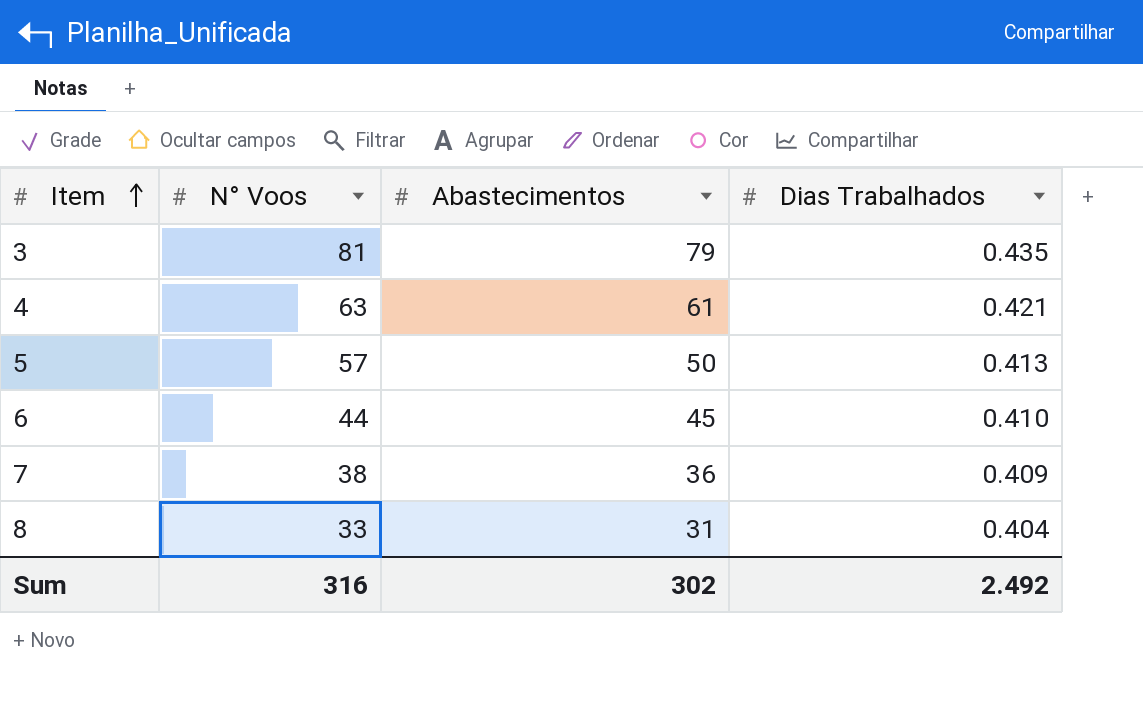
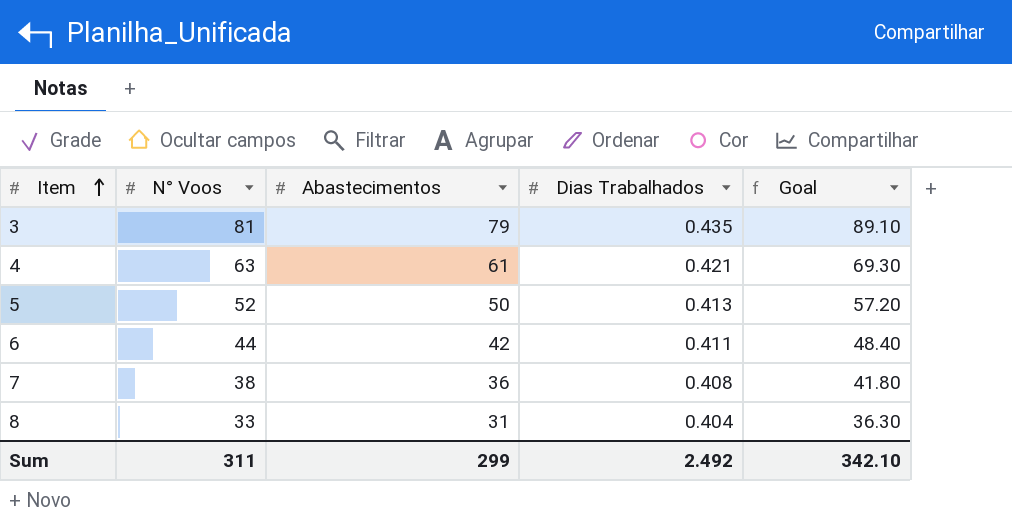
column Goal | formula: none -> [N° Voos] * 1.1
5 | N° Voos: 57 -> 52
6 | Abastecimentos: 45 -> 42
6 | Dias Trabalhados: 0.410 -> 0.411
7 | Dias Trabalhados: 0.409 -> 0.408
Sum | N° Voos: 316 -> 311
Sum | Abastecimentos: 302 -> 299

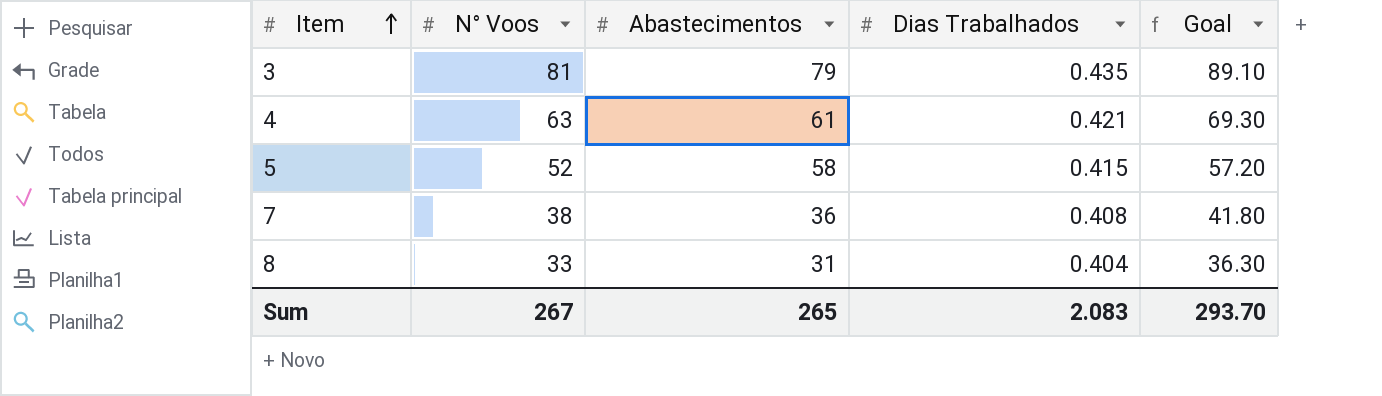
row 6: 44 | 42 | 0.411 | 48.40 -> none
5 | Abastecimentos: 50 -> 58
5 | Dias Trabalhados: 0.413 -> 0.415
Sum | N° Voos: 311 -> 267
Sum | Abastecimentos: 299 -> 265
Sum | Dias Trabalhados: 2.492 -> 2.083
Sum | Goal: 342.10 -> 293.70

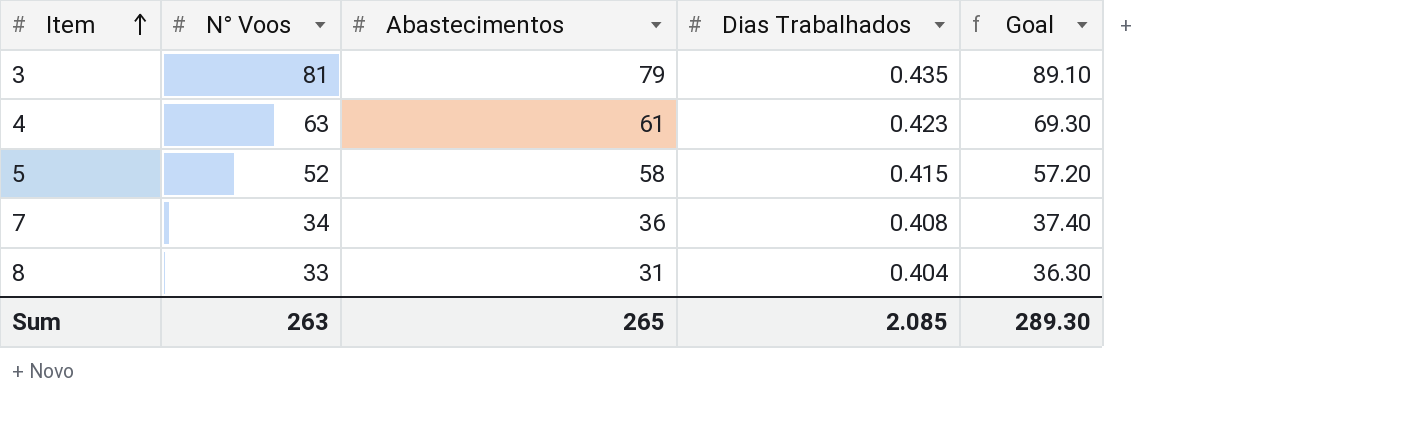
4 | Dias Trabalhados: 0.421 -> 0.423
7 | N° Voos: 38 -> 34
7 | Goal: 41.80 -> 37.40
Sum | N° Voos: 267 -> 263
Sum | Dias Trabalhados: 2.083 -> 2.085
Sum | Goal: 293.70 -> 289.30

